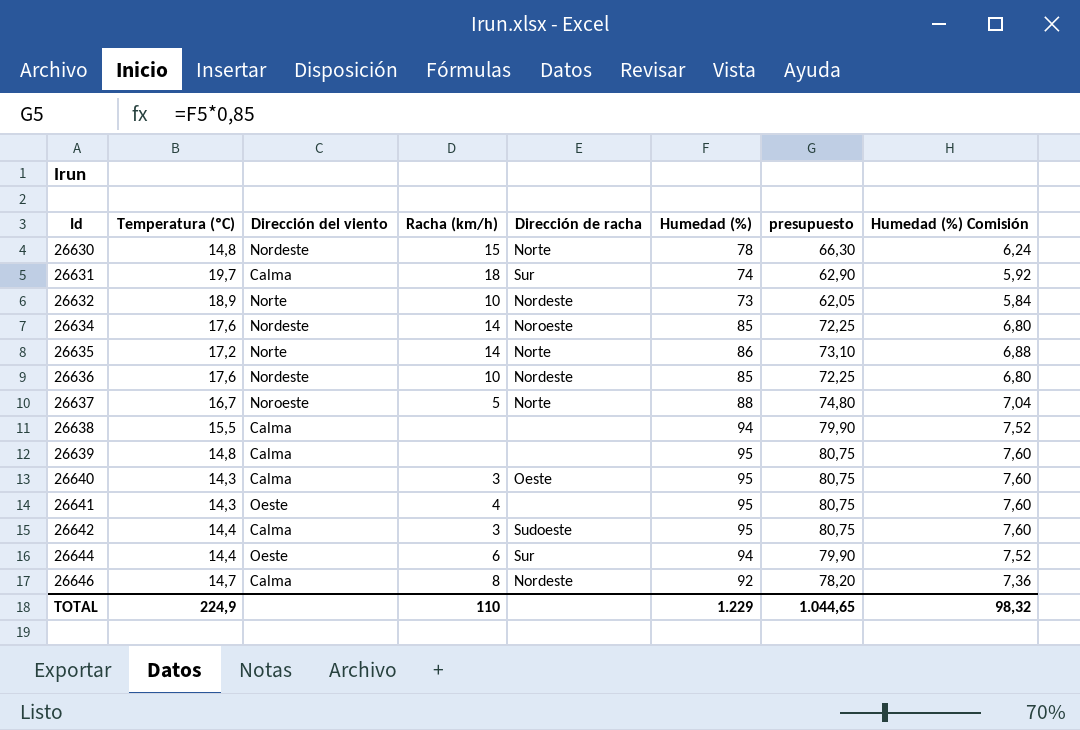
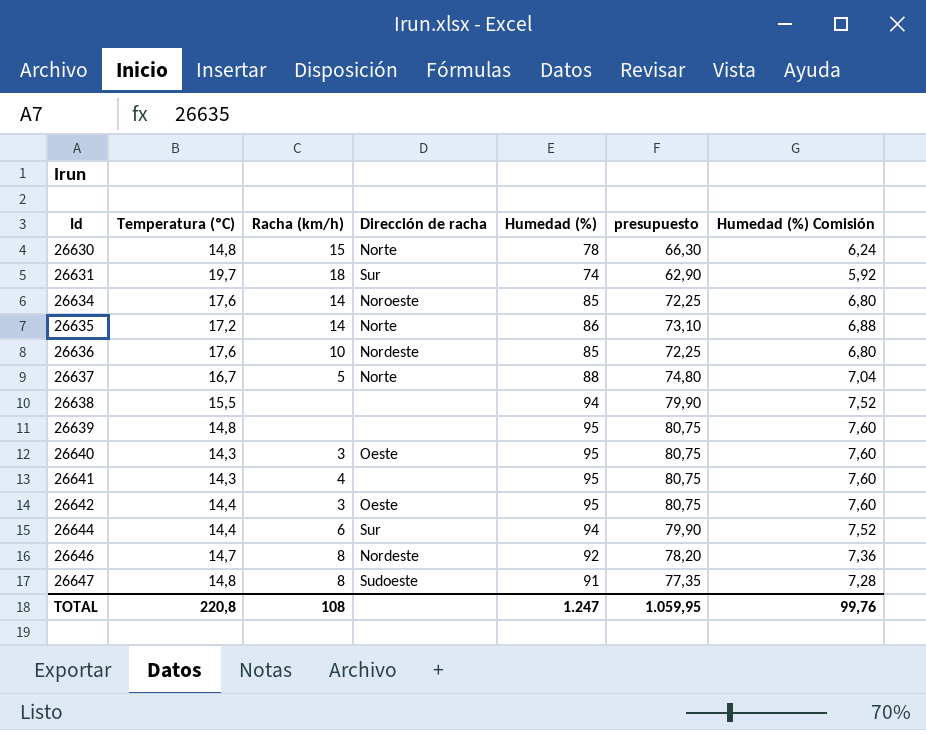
column Dirección del viento | position: 3 -> none
row 26632: 18,9 | Norte | 10 | Nordeste | 73 | 62,05 | 5,84 -> none
26642 | Dirección de racha: Sudoeste -> Oeste
row 26647: none -> 14,8 | 8 | Sudoeste | 91 | 77,35 | 7,28
TOTAL | Temperatura (ºC): 224,9 -> 220,8
TOTAL | Racha (km/h): 110 -> 108
TOTAL | Humedad (%): 1.229 -> 1.247
TOTAL | presupuesto: 1.044,65 -> 1.059,95
TOTAL | Humedad (%) Comisión: 98,32 -> 99,76

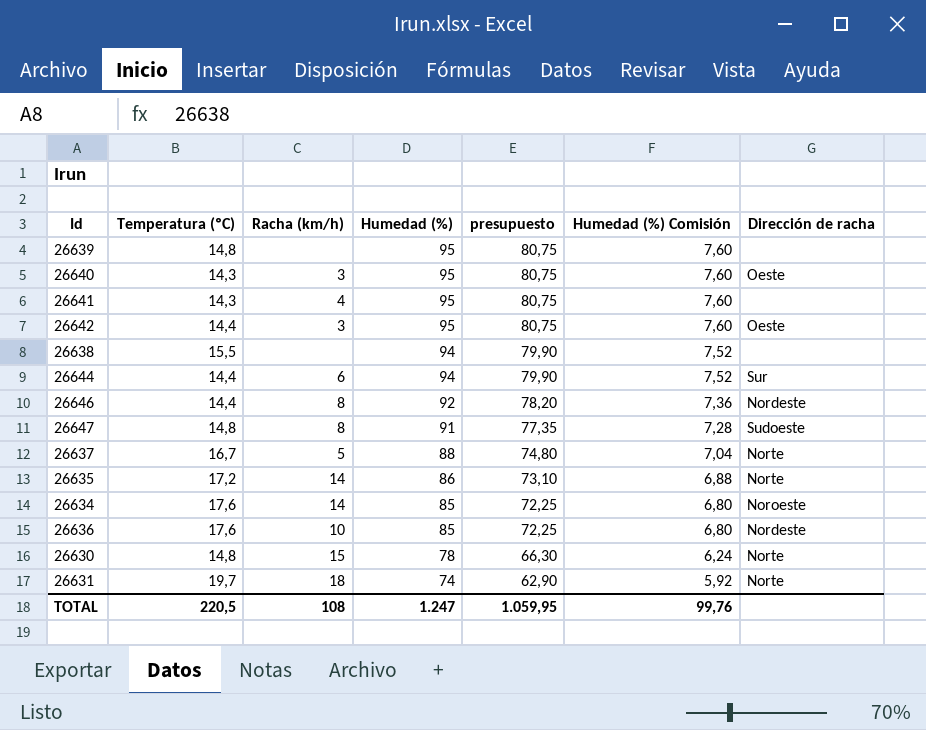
row order: Id ascending -> Humedad (%) descending
column Dirección de racha | position: 4 -> 7
26646 | Temperatura (ºC): 14,7 -> 14,4
26631 | Dirección de racha: Sur -> Norte
TOTAL | Temperatura (ºC): 220,8 -> 220,5

